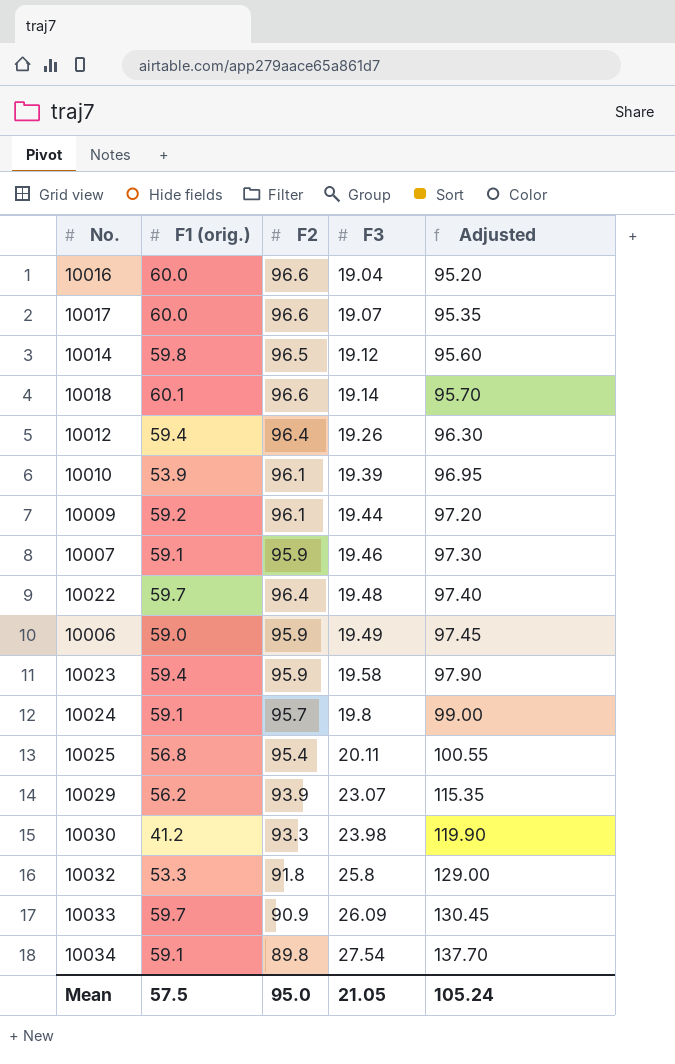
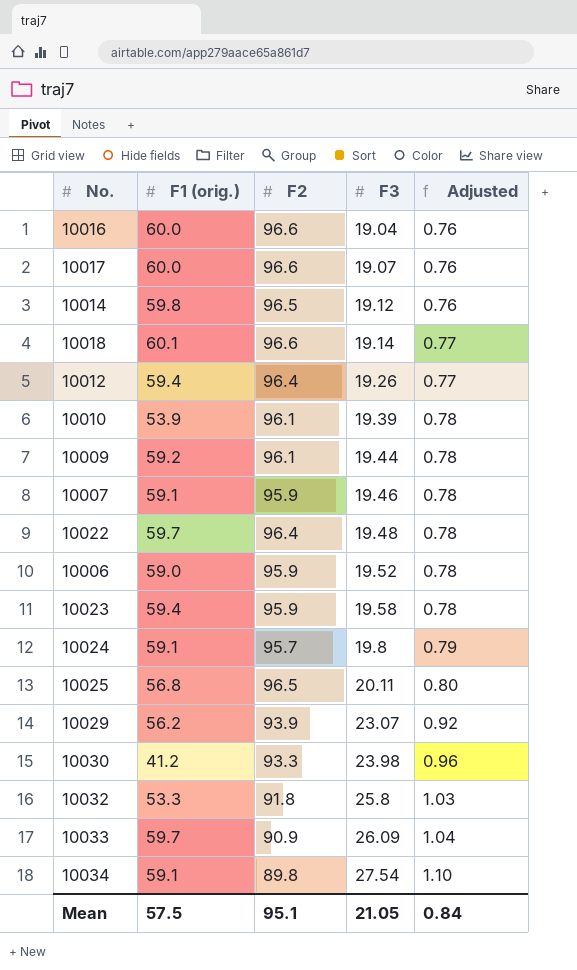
column Adjusted | formula: [F3] * 5 -> [F3] * 0.04
10006 | F3: 19.49 -> 19.52
10025 | F2: 95.4 -> 96.5
Mean | F2: 95.0 -> 95.1
Mean | Adjusted: 105.24 -> 0.84

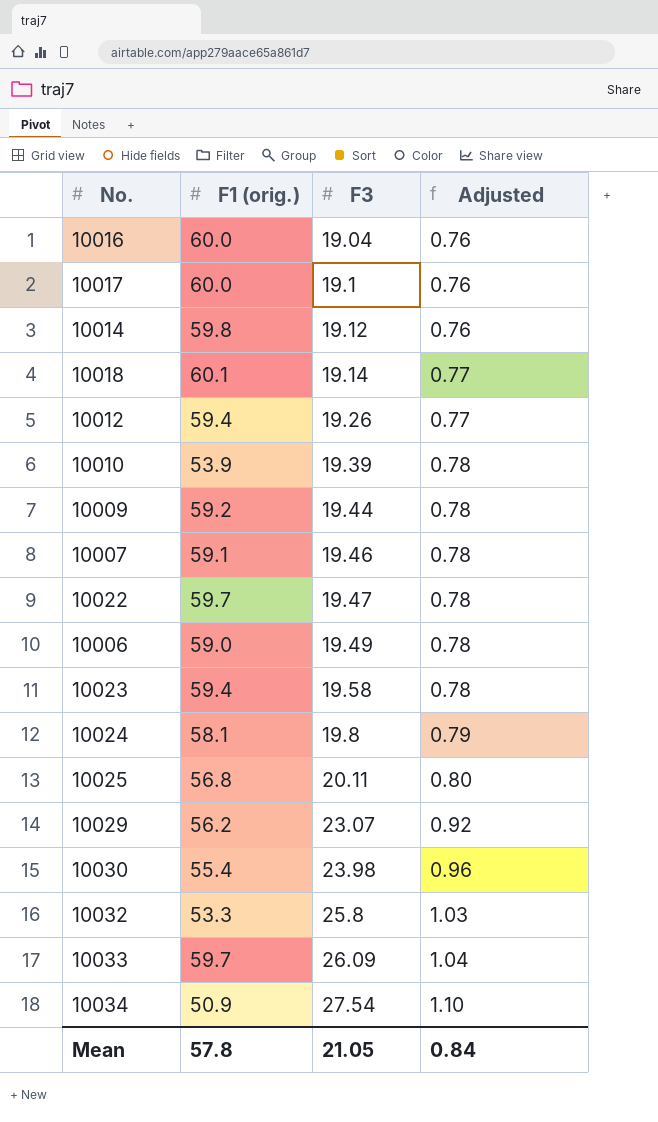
column F2 | position: 3 -> none
10017 | F3: 19.07 -> 19.1
10022 | F3: 19.48 -> 19.47
10006 | F3: 19.52 -> 19.49
10024 | F1 (orig.): 59.1 -> 58.1
10030 | F1 (orig.): 41.2 -> 55.4
10034 | F1 (orig.): 59.1 -> 50.9
Mean | F1 (orig.): 57.5 -> 57.8

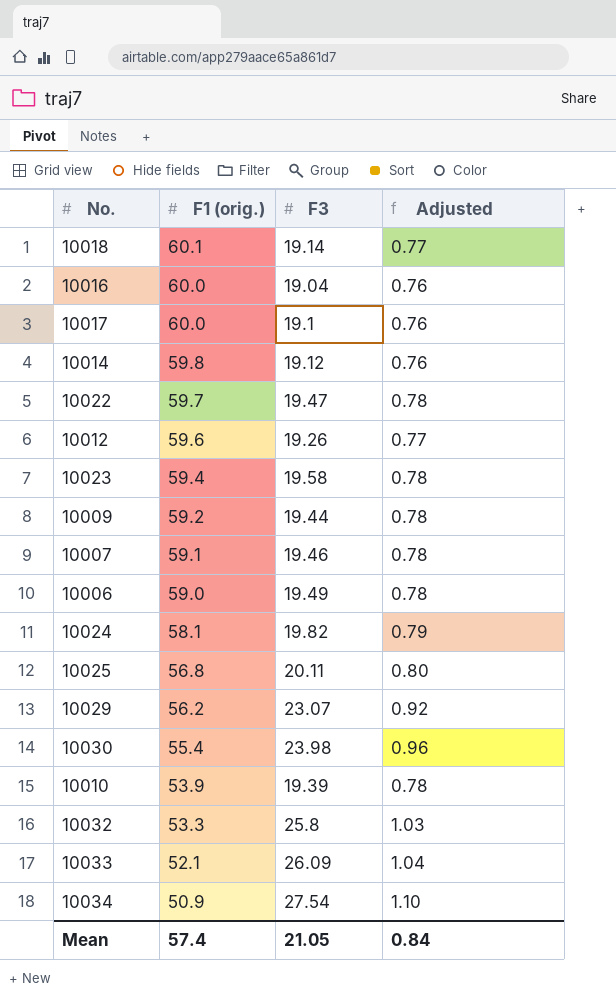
row order: F3 ascending -> F1 (orig.) descending
10012 | F1 (orig.): 59.4 -> 59.6
10024 | F3: 19.8 -> 19.82
10033 | F1 (orig.): 59.7 -> 52.1
Mean | F1 (orig.): 57.8 -> 57.4

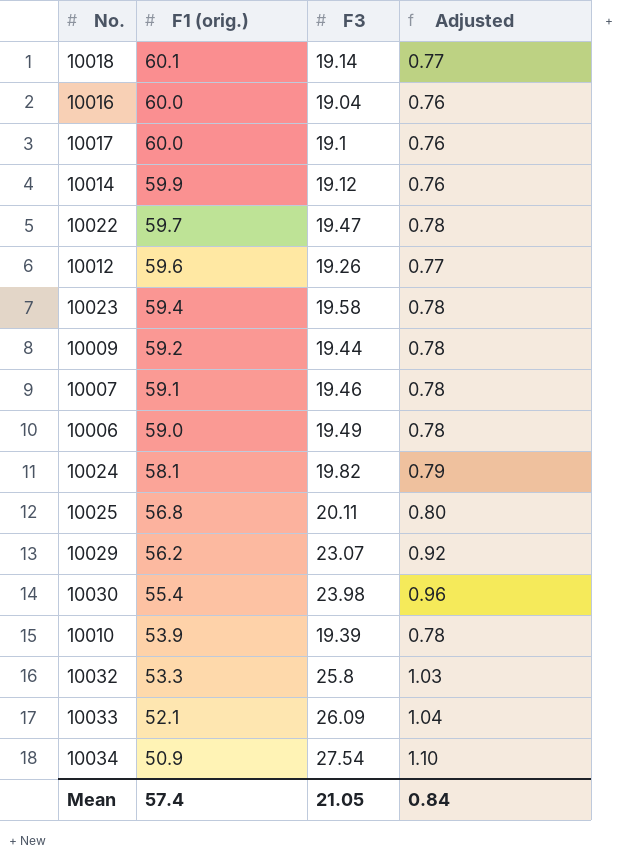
10014 | F1 (orig.): 59.8 -> 59.9

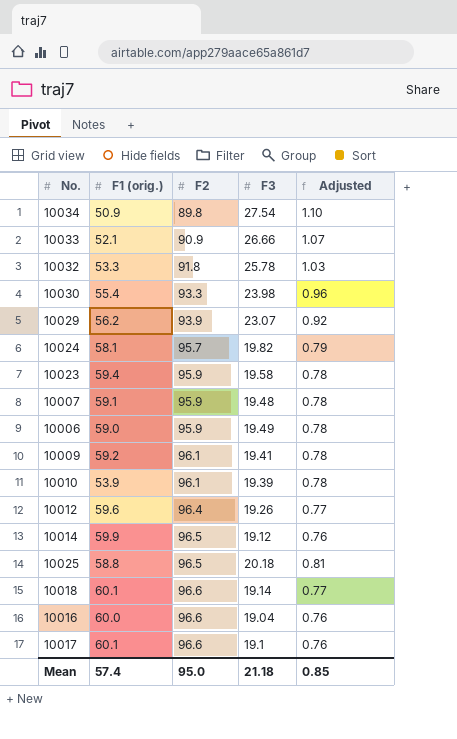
row order: F1 (orig.) descending -> F2 ascending
column F2 | position: none -> 3
row 10022: 59.7 | 19.47 | 0.78 -> none
10033 | F3: 26.09 -> 26.66
10033 | Adjusted: 1.04 -> 1.07
10032 | F3: 25.8 -> 25.78
10007 | F3: 19.46 -> 19.48
10009 | F3: 19.44 -> 19.41
10025 | F1 (orig.): 56.8 -> 58.8
10025 | F3: 20.11 -> 20.18
10025 | Adjusted: 0.80 -> 0.81
10017 | F1 (orig.): 60.0 -> 60.1
Mean | F3: 21.05 -> 21.18
Mean | Adjusted: 0.84 -> 0.85

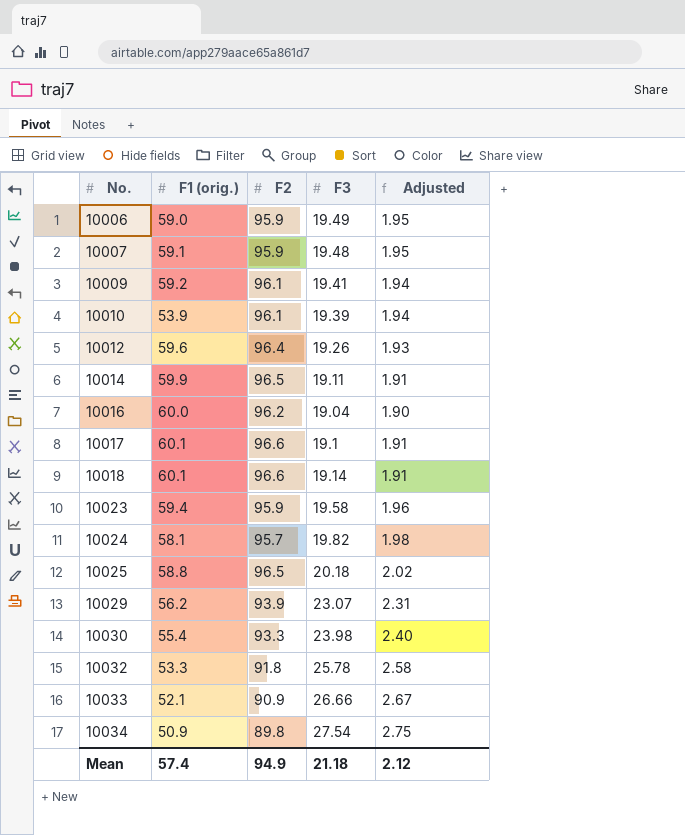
row order: F2 ascending -> No. ascending
column Adjusted | formula: [F3] * 0.04 -> [F3] * 0.1
10014 | F3: 19.12 -> 19.11
10016 | F2: 96.6 -> 96.2
Mean | F2: 95.0 -> 94.9
Mean | Adjusted: 0.85 -> 2.12

